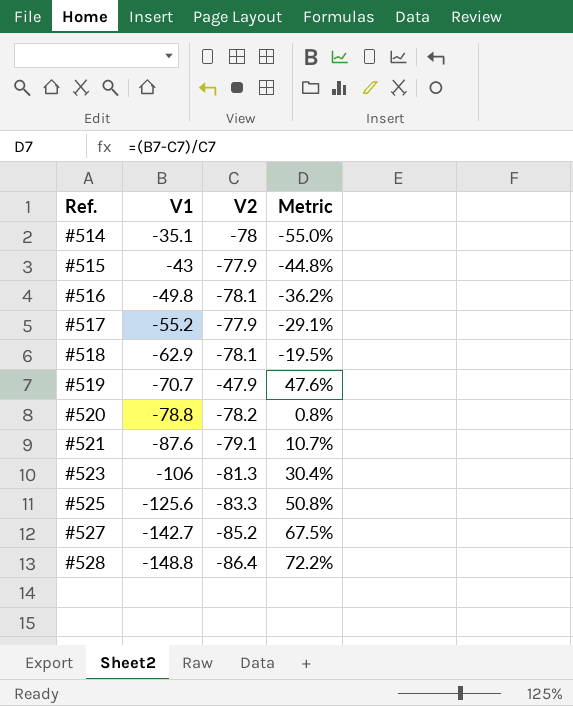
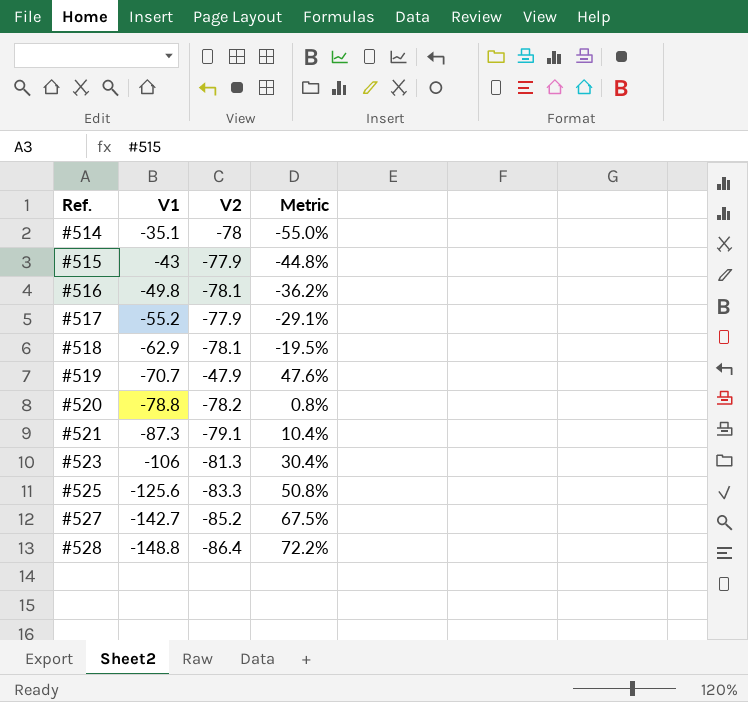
#521 | V1: -87.6 -> -87.3
#521 | Metric: 10.7% -> 10.4%

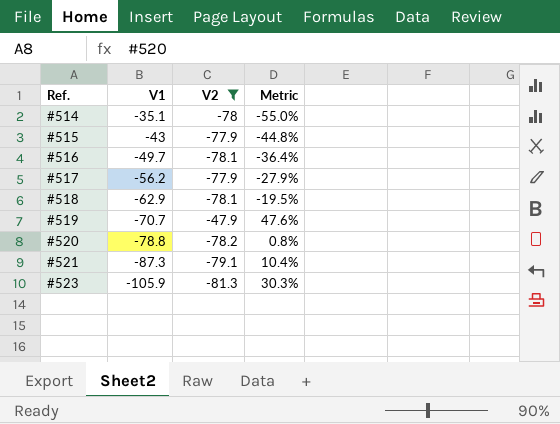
filter: none -> V2 >= -81.3
#516 | V1: -49.8 -> -49.7
#516 | Metric: -36.2% -> -36.4%
#517 | V1: -55.2 -> -56.2
#517 | Metric: -29.1% -> -27.9%
#523 | V1: -106 -> -105.9
#523 | Metric: 30.4% -> 30.3%

